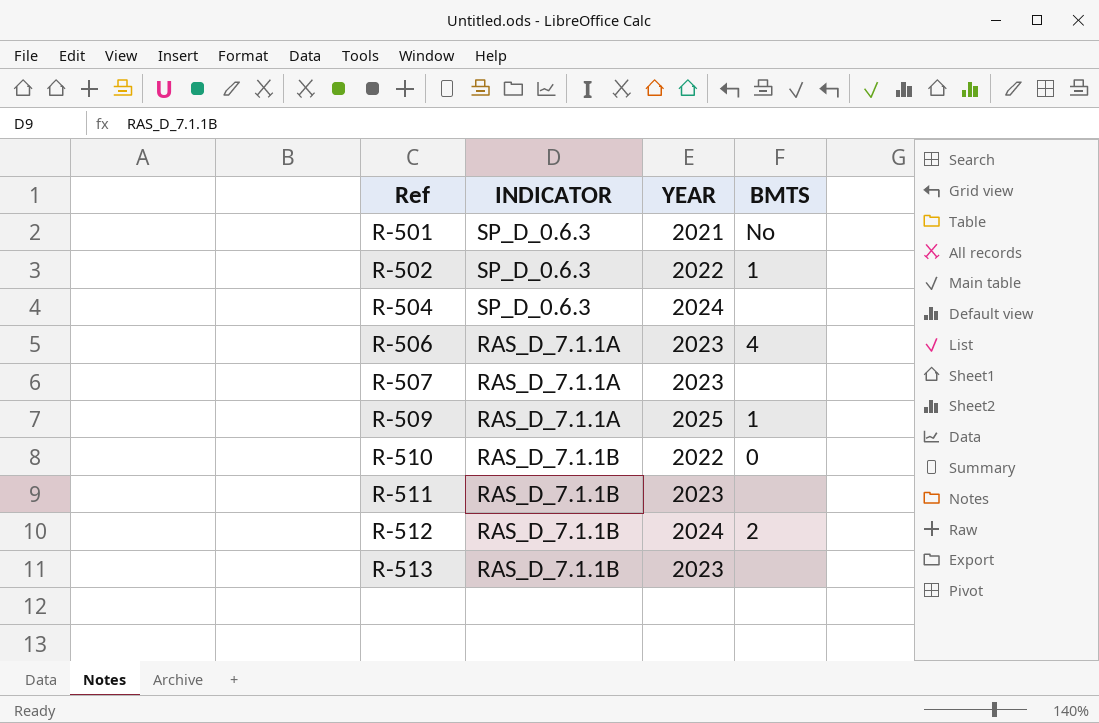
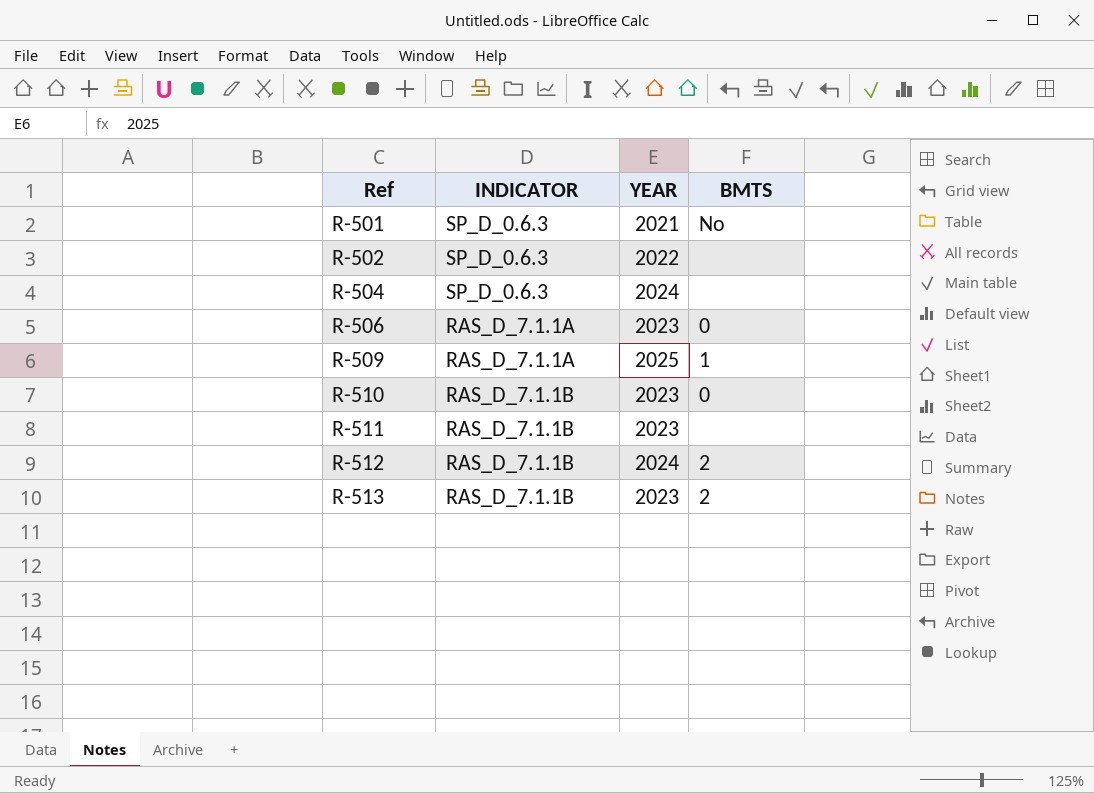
row R-507: RAS_D_7.1.1A | 2023 | none -> none
R-502 | BMTS: 1 -> none
R-506 | BMTS: 4 -> 0
R-510 | YEAR: 2022 -> 2023
R-513 | BMTS: none -> 2

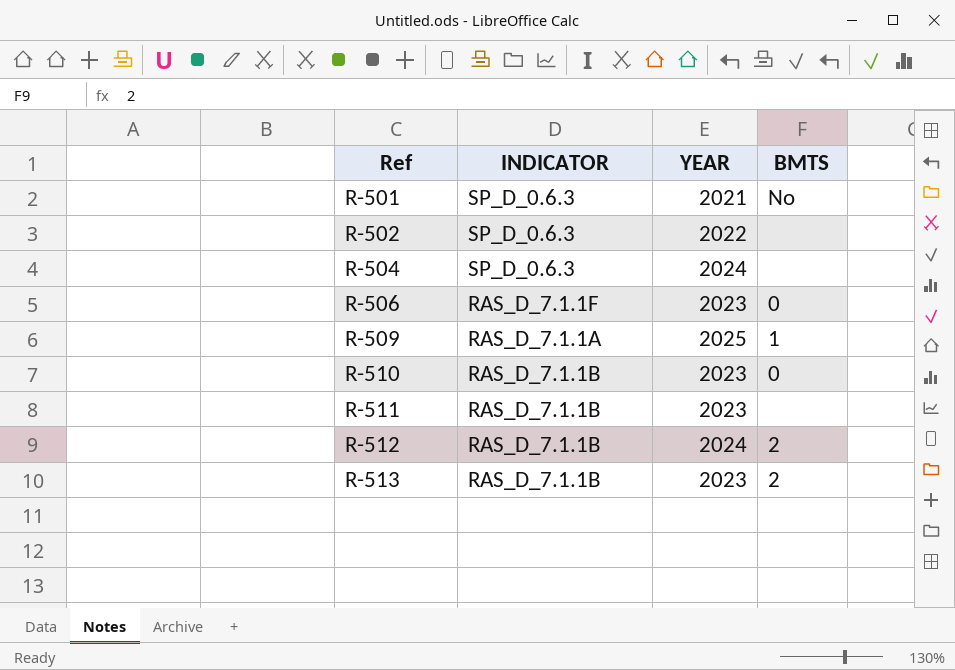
R-506 | INDICATOR: RAS_D_7.1.1A -> RAS_D_7.1.1F

